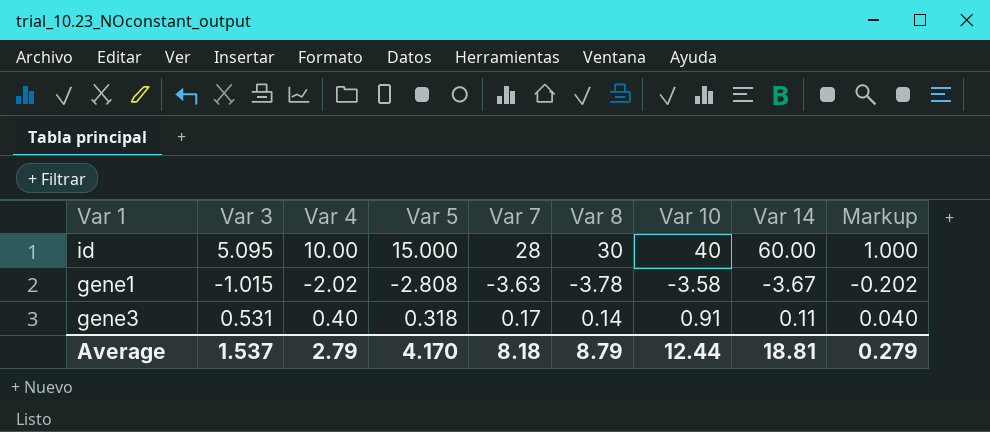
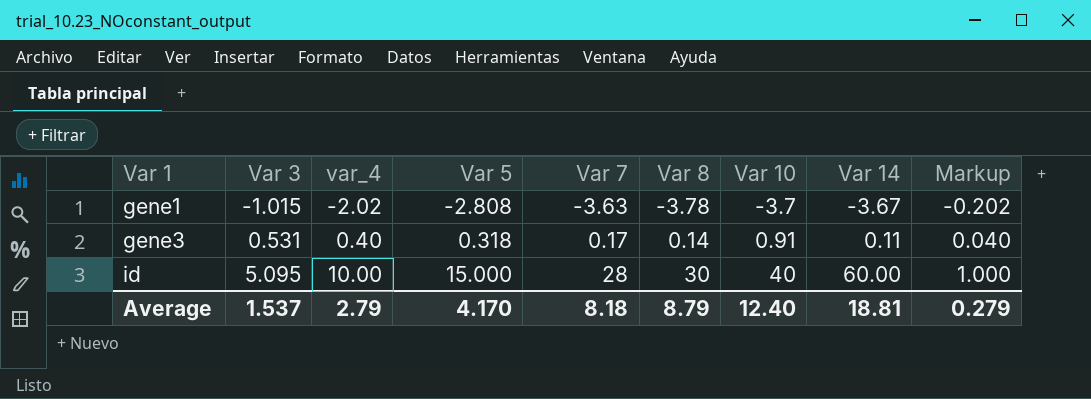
row order: none -> Var 1 ascending
column name: Var 4 -> var_4
gene1 | Var 10: -3.58 -> -3.7
Average | Var 10: 12.44 -> 12.40

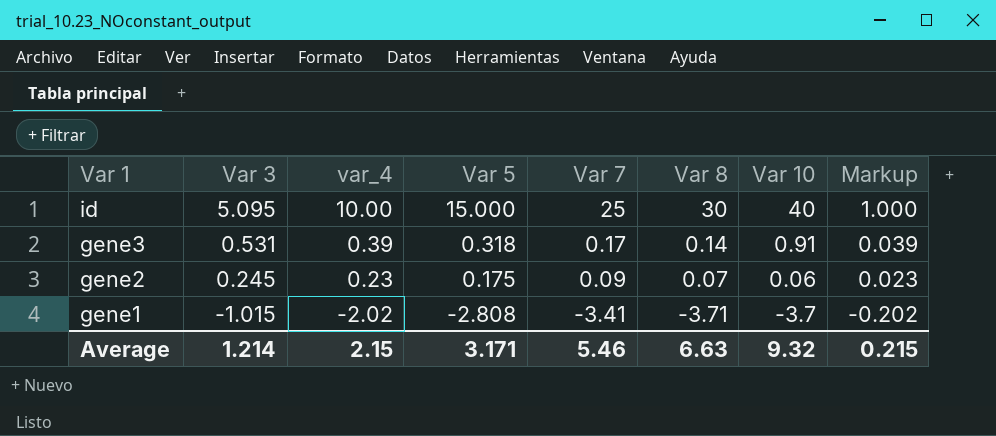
row order: Var 1 ascending -> Var 1 descending
column Var 14 | position: 8 -> none
id | Var 7: 28 -> 25
gene3 | var_4: 0.40 -> 0.39
gene3 | Markup: 0.040 -> 0.039
row gene2: none -> 0.245 | 0.23 | 0.175 | 0.09 | 0.07 | 0.06 | 0.023
gene1 | Var 7: -3.63 -> -3.41
gene1 | Var 8: -3.78 -> -3.71
Average | Var 3: 1.537 -> 1.214
Average | var_4: 2.79 -> 2.15
Average | Var 5: 4.170 -> 3.171
Average | Var 7: 8.18 -> 5.46
Average | Var 8: 8.79 -> 6.63
Average | Var 10: 12.40 -> 9.32
Average | Markup: 0.279 -> 0.215

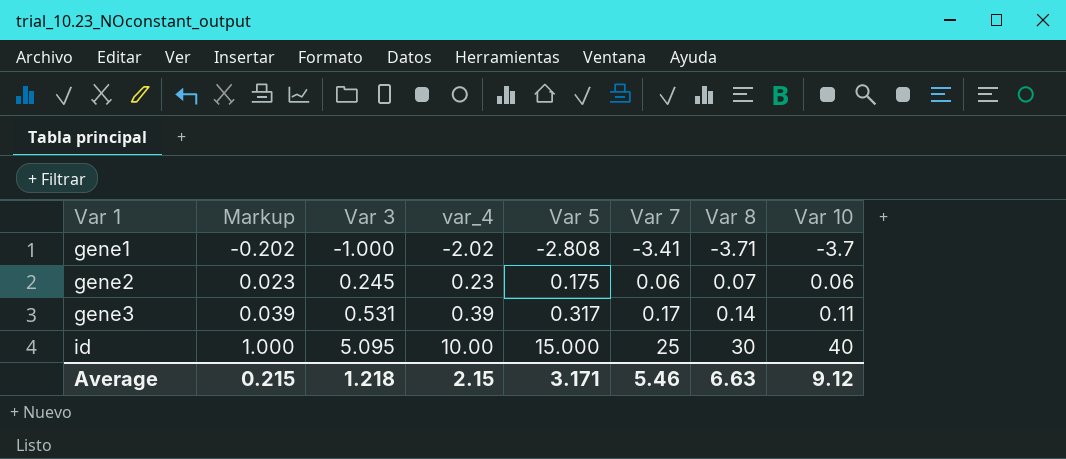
row order: Var 1 descending -> Var 1 ascending
column Markup | position: 8 -> 2
gene1 | Var 3: -1.015 -> -1.000
gene2 | Var 7: 0.09 -> 0.06
gene3 | Var 5: 0.318 -> 0.317
gene3 | Var 10: 0.91 -> 0.11
Average | Var 3: 1.214 -> 1.218
Average | Var 10: 9.32 -> 9.12

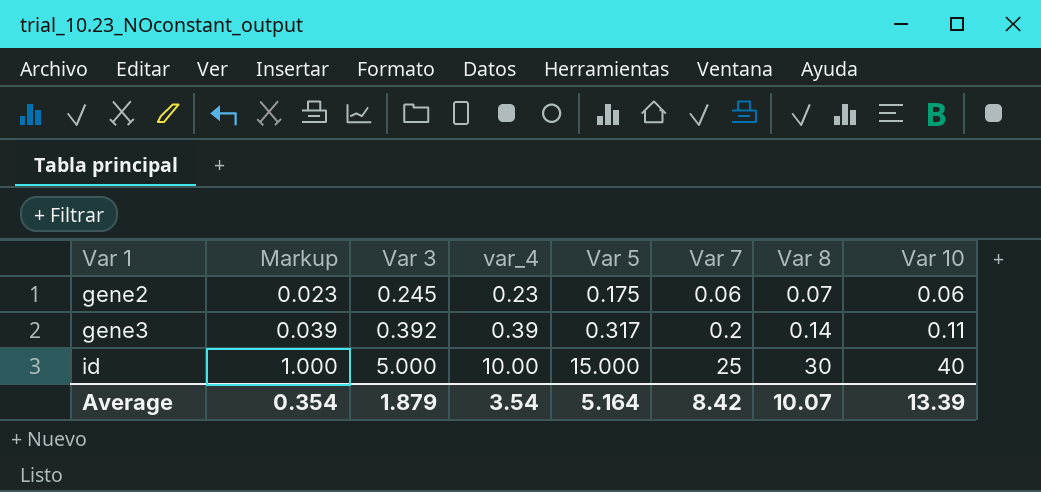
row gene1: -0.202 | -1.000 | -2.02 | -2.808 | -3.41 | -3.71 | -3.7 -> none
gene3 | Var 3: 0.531 -> 0.392
gene3 | Var 7: 0.17 -> 0.2
id | Var 3: 5.095 -> 5.000
Average | Markup: 0.215 -> 0.354
Average | Var 3: 1.218 -> 1.879
Average | var_4: 2.15 -> 3.54
Average | Var 5: 3.171 -> 5.164
Average | Var 7: 5.46 -> 8.42
Average | Var 8: 6.63 -> 10.07
Average | Var 10: 9.12 -> 13.39

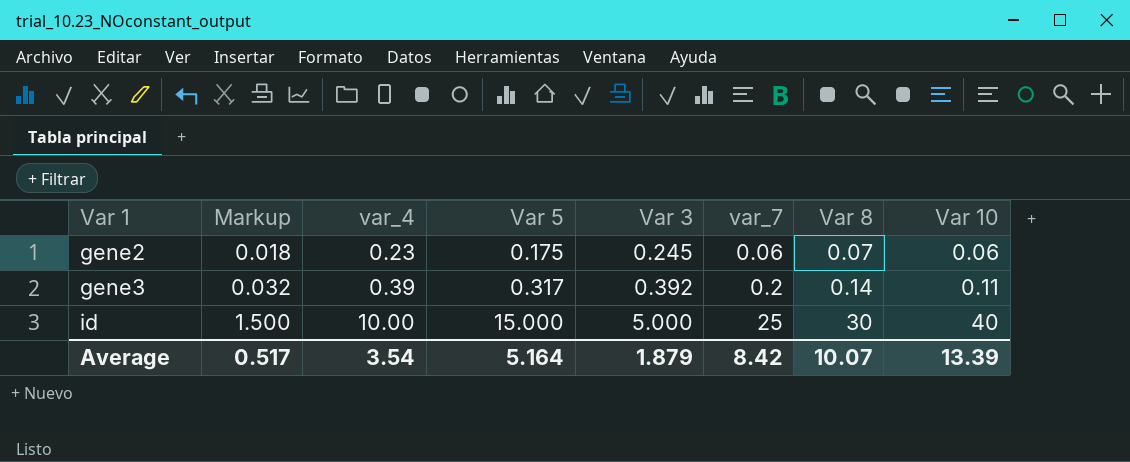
column Markup | formula: [var_4] * 0.1 -> [Var 5] * 0.1
column Var 3 | position: 3 -> 5
column name: Var 7 -> var_7
Average | Markup: 0.354 -> 0.517

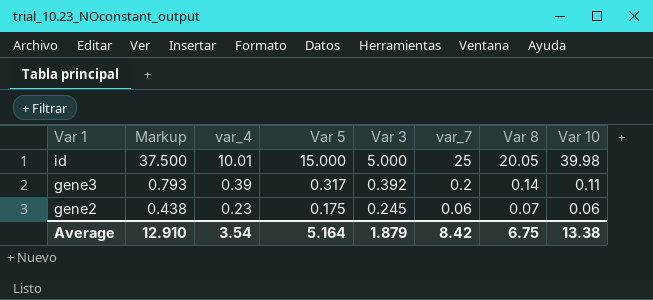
row order: Var 1 ascending -> Var 1 descending
column Markup | formula: [Var 5] * 0.1 -> [Var 5] * 2.5
id | var_4: 10.00 -> 10.01
id | Var 8: 30 -> 20.05
id | Var 10: 40 -> 39.98
Average | Markup: 0.517 -> 12.910
Average | Var 8: 10.07 -> 6.75
Average | Var 10: 13.39 -> 13.38

